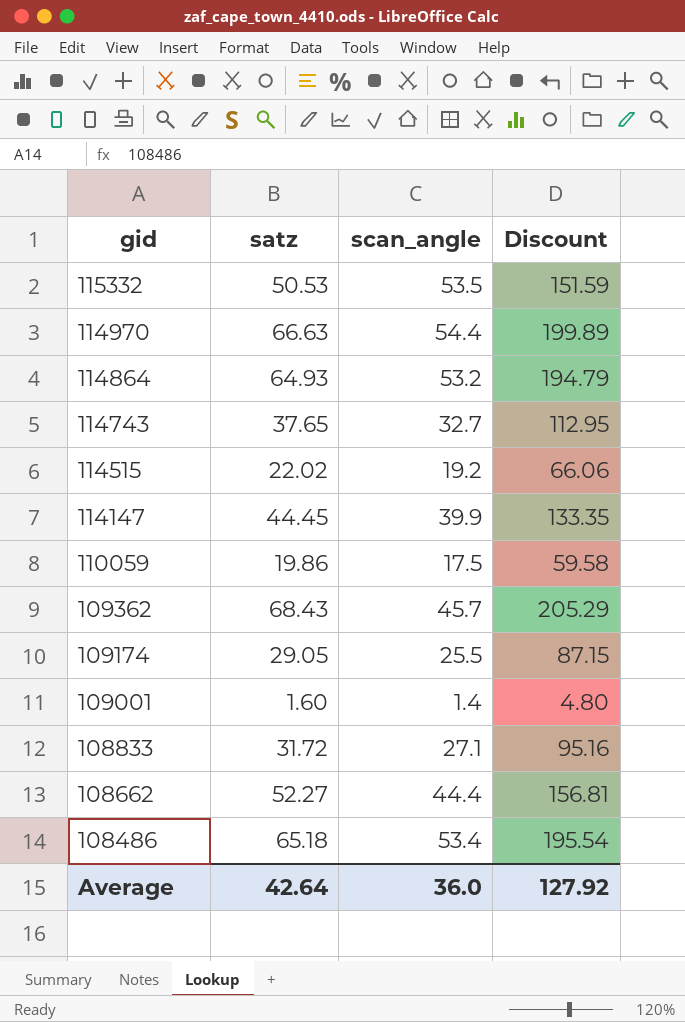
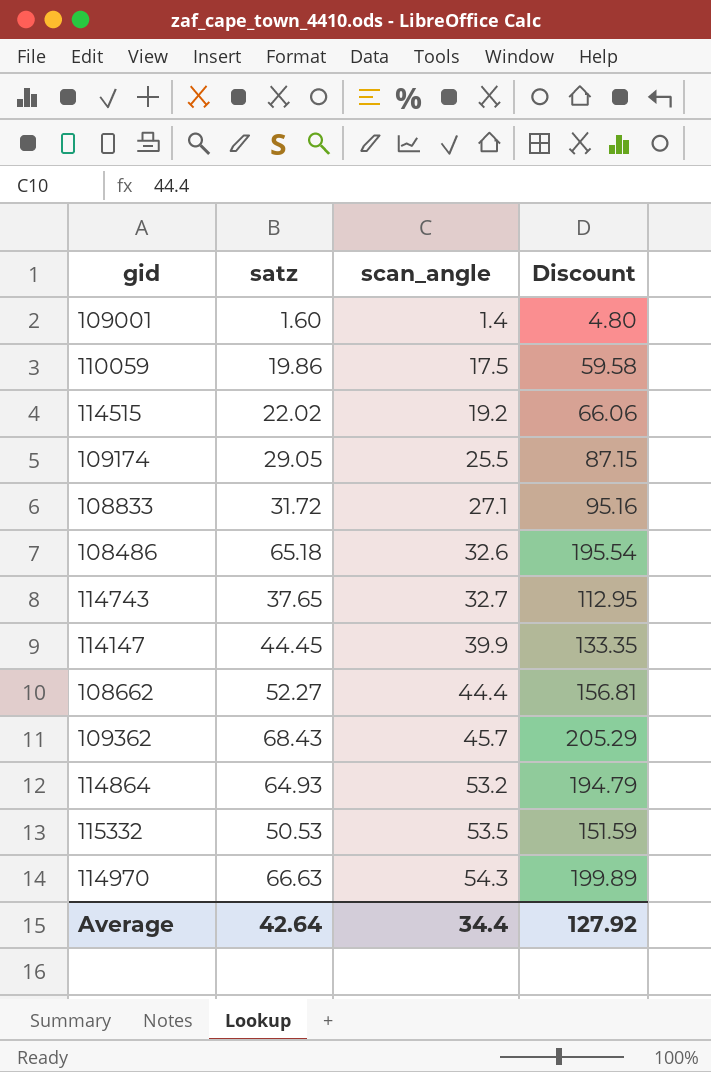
row order: gid descending -> scan_angle ascending
108486 | scan_angle: 53.4 -> 32.6
114970 | scan_angle: 54.4 -> 54.3
Average | scan_angle: 36.0 -> 34.4

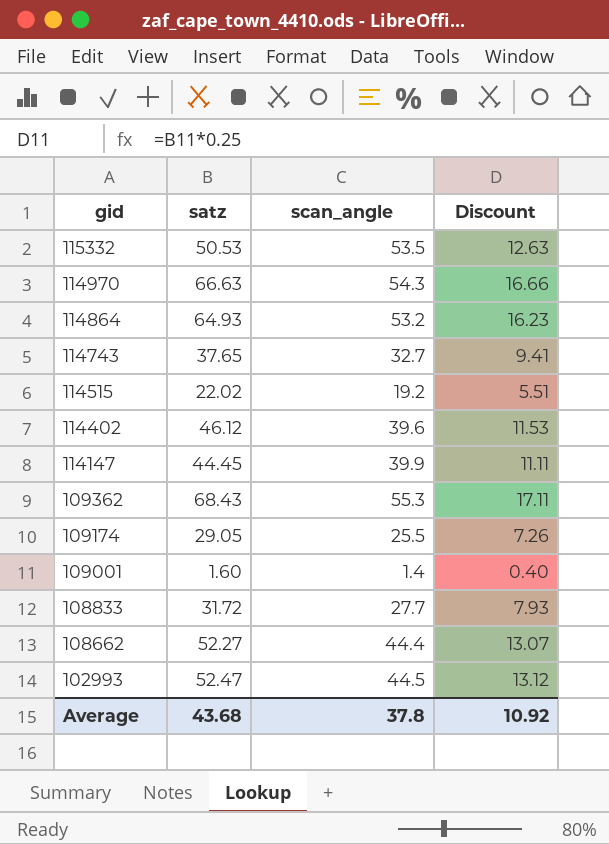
row order: scan_angle ascending -> gid descending
column Discount | formula: [satz] * 3 -> [satz] * 0.25
row 110059: 19.86 | 17.5 | 59.58 -> none
row 108486: 65.18 | 32.6 | 195.54 -> none
row 114402: none -> 46.12 | 39.6 | 11.53
109362 | scan_angle: 45.7 -> 55.3
108833 | scan_angle: 27.1 -> 27.7
row 102993: none -> 52.47 | 44.5 | 13.12
Average | satz: 42.64 -> 43.68
Average | scan_angle: 34.4 -> 37.8
Average | Discount: 127.92 -> 10.92

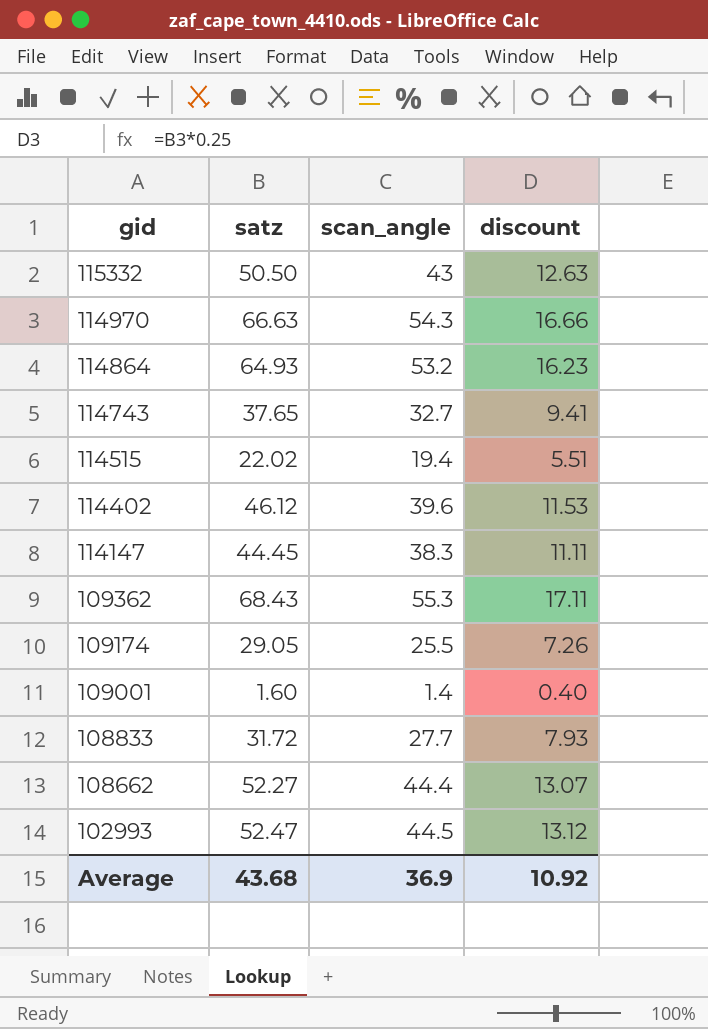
column name: Discount -> discount
115332 | satz: 50.53 -> 50.50
115332 | scan_angle: 53.5 -> 43
114515 | scan_angle: 19.2 -> 19.4
114147 | scan_angle: 39.9 -> 38.3
Average | scan_angle: 37.8 -> 36.9

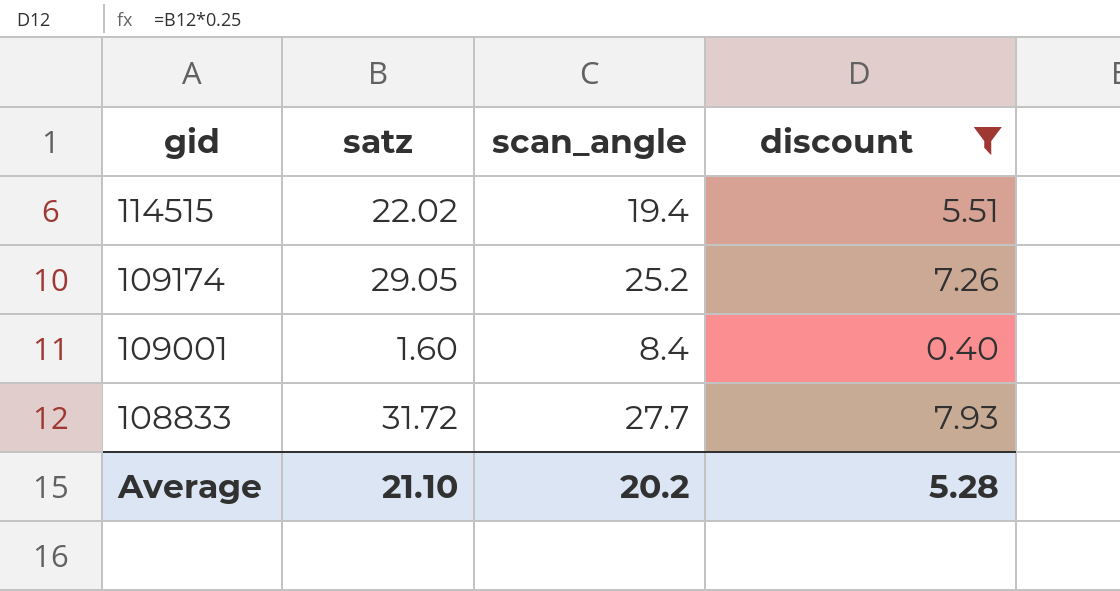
filter: none -> discount <= 7.93
109174 | scan_angle: 25.5 -> 25.2
109001 | scan_angle: 1.4 -> 8.4
Average | satz: 43.68 -> 21.10
Average | scan_angle: 36.9 -> 20.2
Average | discount: 10.92 -> 5.28

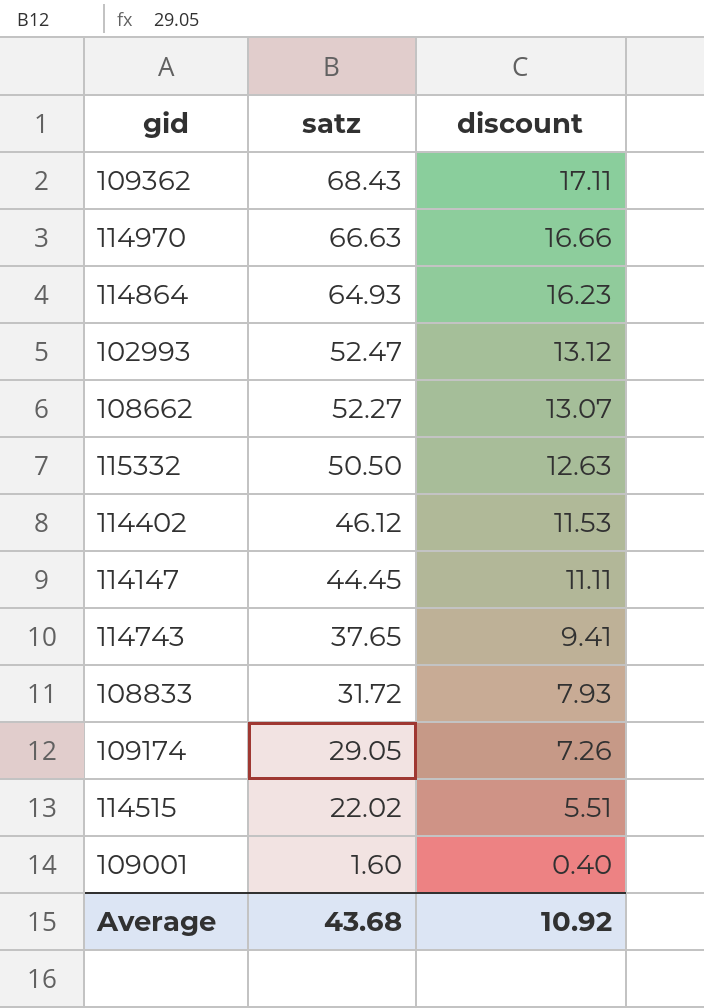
filter: discount <= 7.93 -> none
row order: gid descending -> satz descending
column scan_angle | position: 3 -> none
Average | satz: 21.10 -> 43.68
Average | discount: 5.28 -> 10.92

